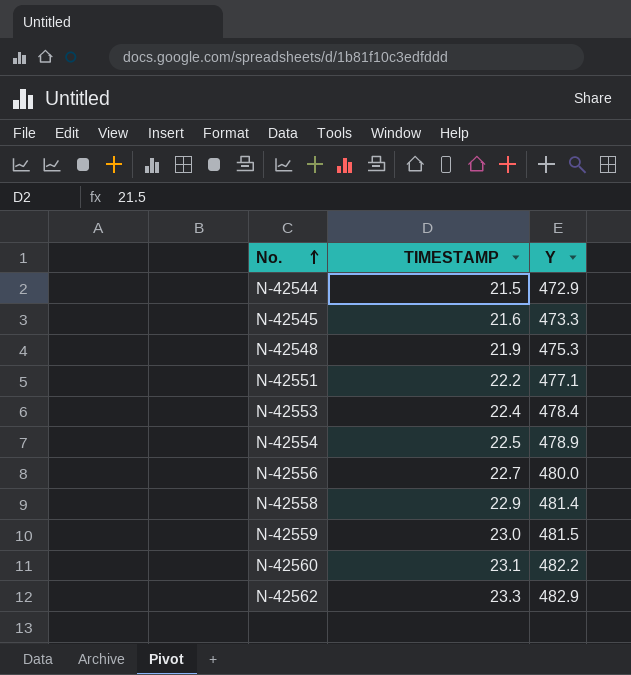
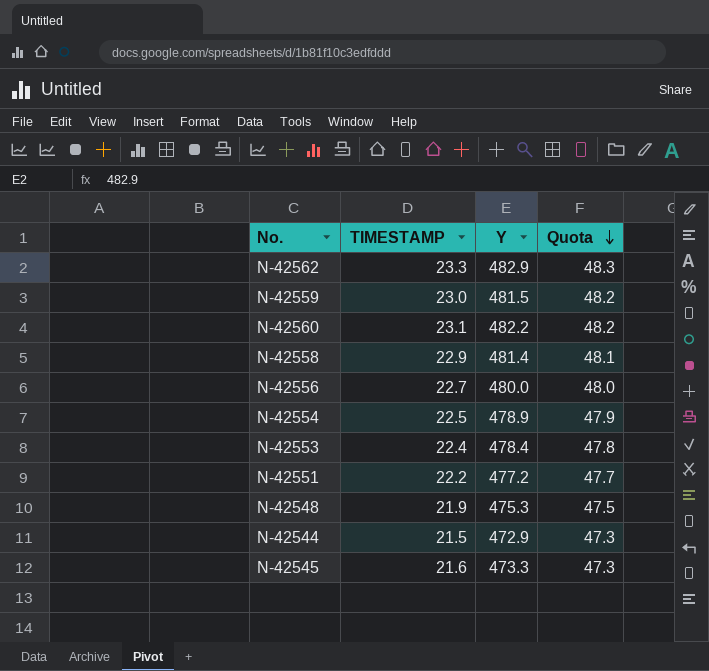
row order: No. ascending -> Quota descending
column Quota | formula: none -> [Y] * 0.1
N-42551 | Y: 477.1 -> 477.2

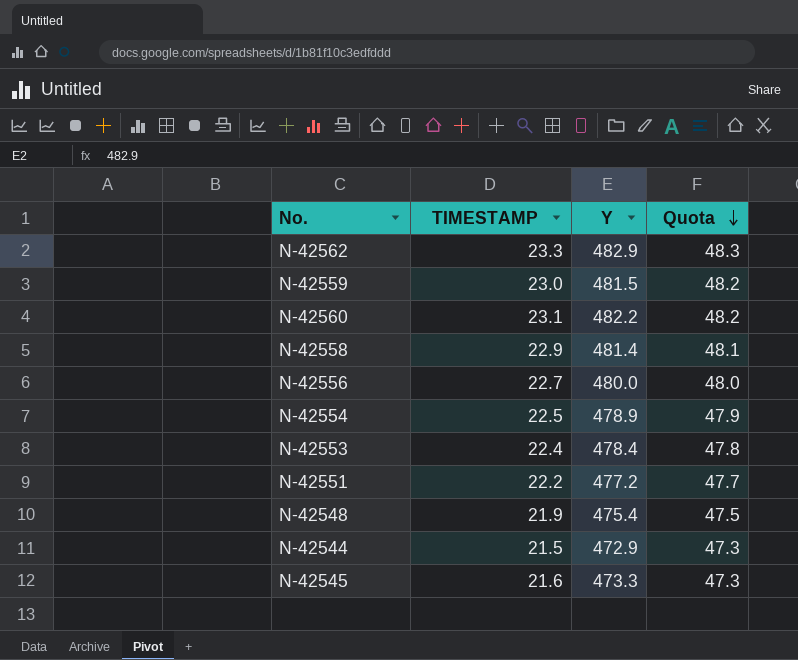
N-42548 | Y: 475.3 -> 475.4

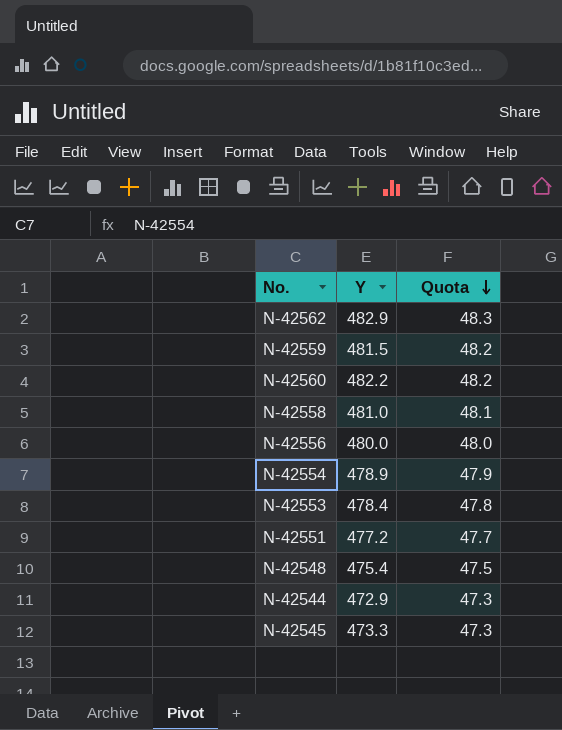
column TIMESTAMP | position: 2 -> none
N-42558 | Y: 481.4 -> 481.0

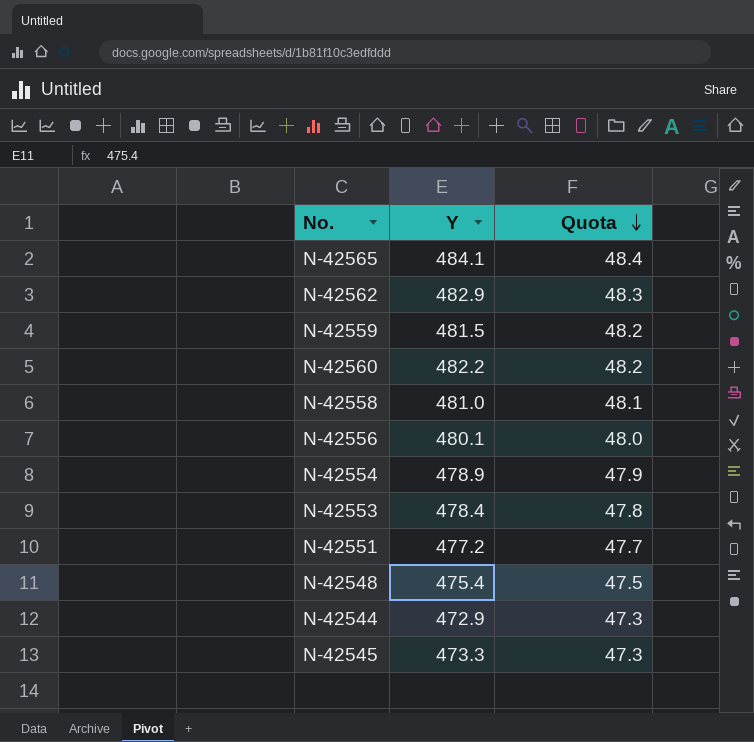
row N-42565: none -> 484.1 | 48.4
N-42556 | Y: 480.0 -> 480.1

